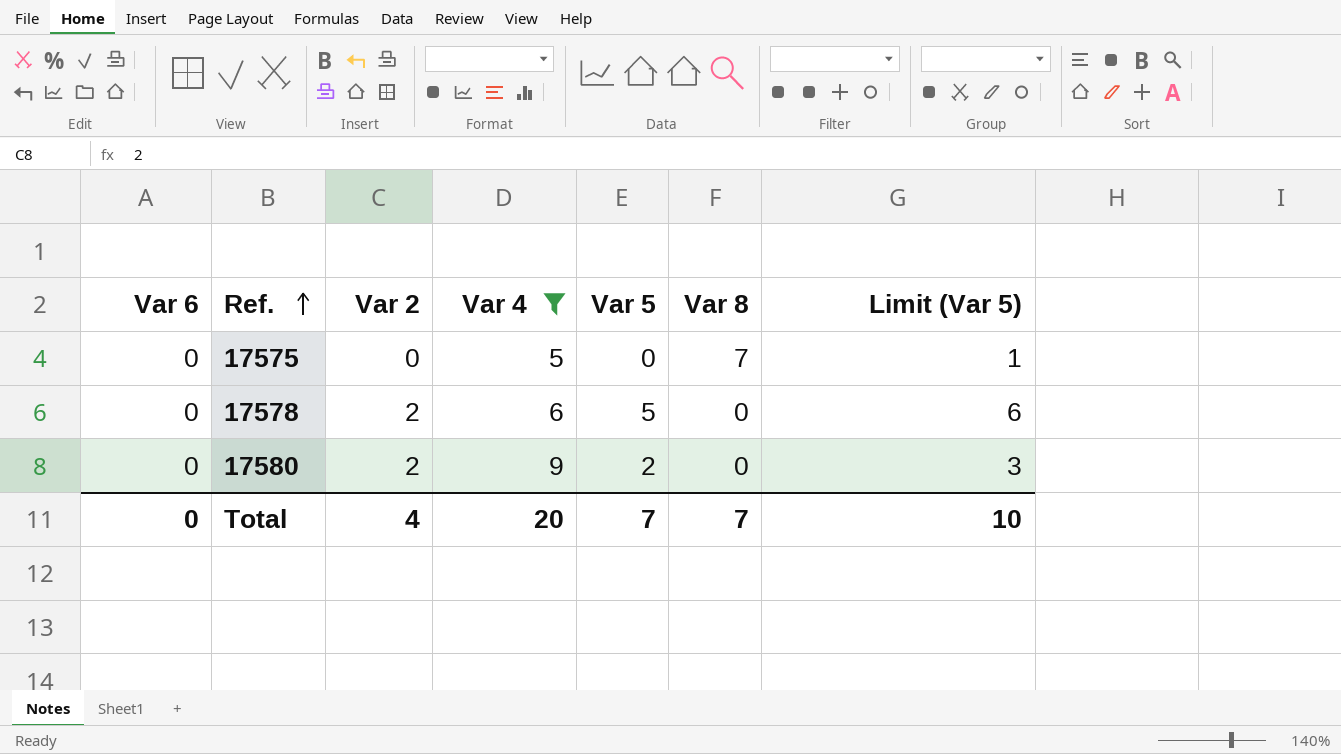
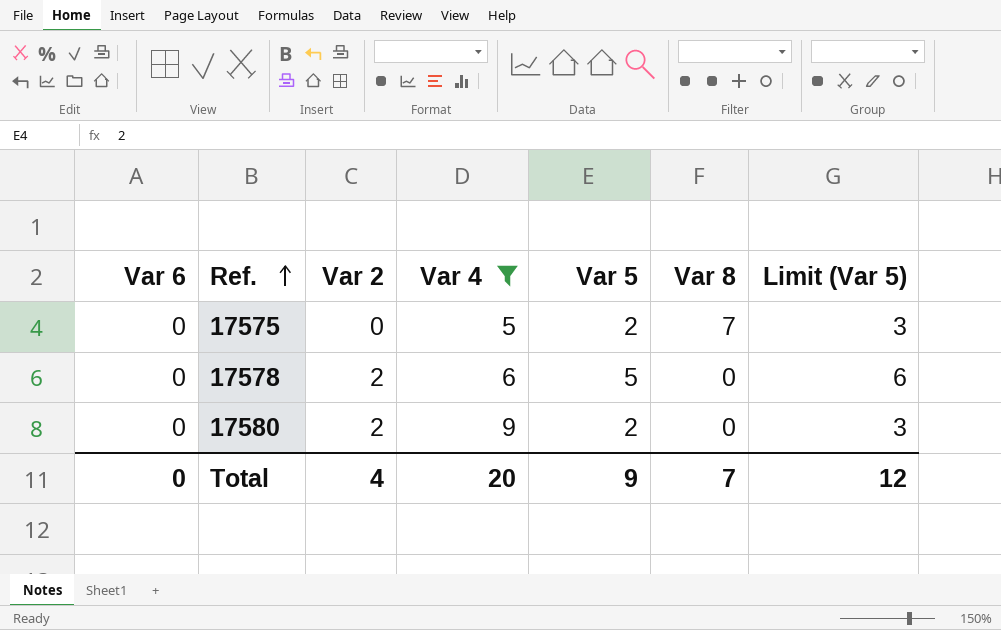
17575 | Var 5: 0 -> 2
17575 | Limit (Var 5): 1 -> 3
Total | Var 5: 7 -> 9
Total | Limit (Var 5): 10 -> 12

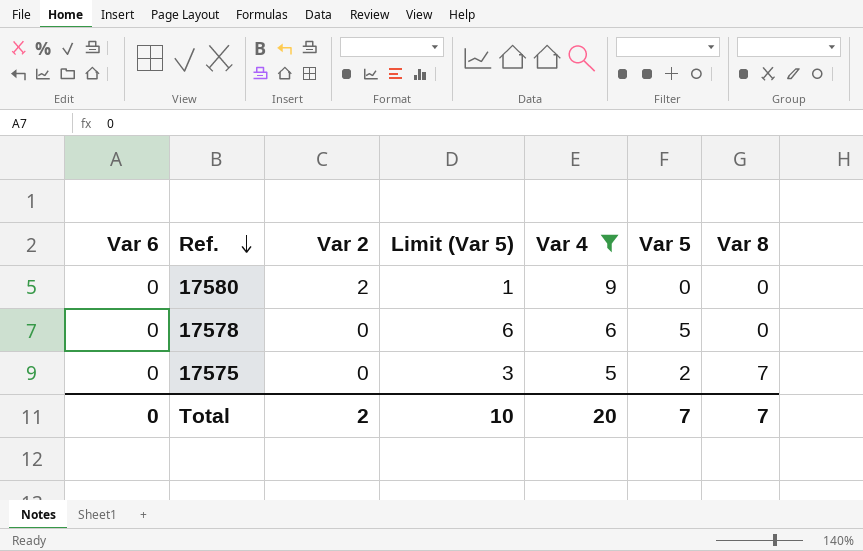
row order: Ref. ascending -> Ref. descending
column Limit (Var 5) | position: 7 -> 4
17580 | Limit (Var 5): 3 -> 1
17580 | Var 5: 2 -> 0
17578 | Var 2: 2 -> 0
Total | Var 2: 4 -> 2
Total | Limit (Var 5): 12 -> 10
Total | Var 5: 9 -> 7

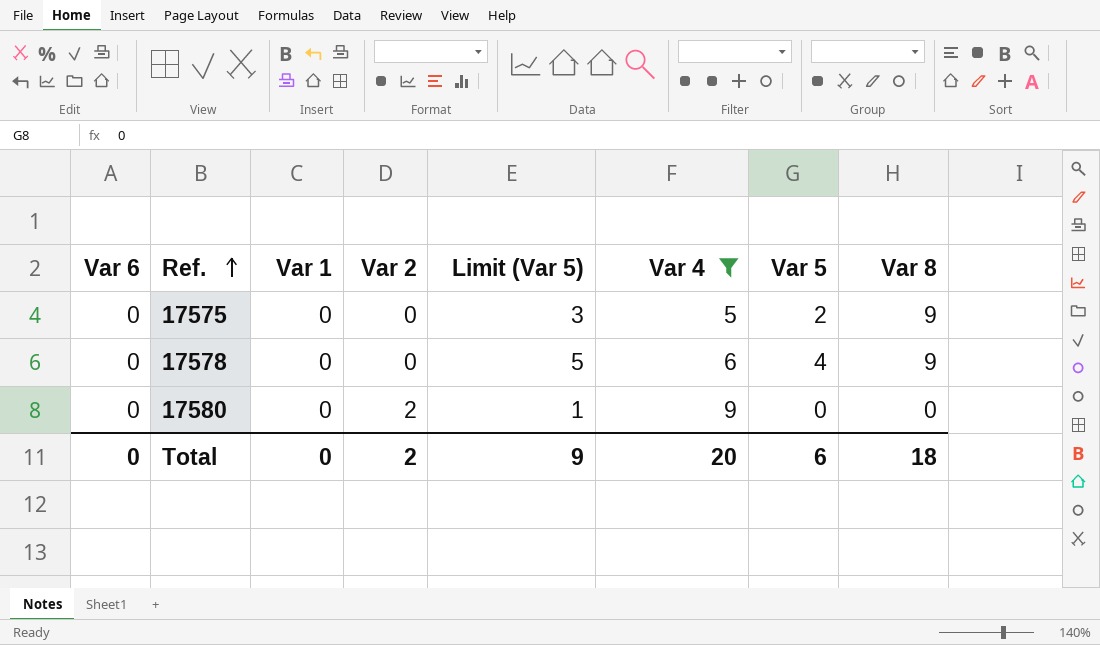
row order: Ref. descending -> Ref. ascending
column Var 1 | position: none -> 3
17575 | Var 8: 7 -> 9
17578 | Limit (Var 5): 6 -> 5
17578 | Var 5: 5 -> 4
17578 | Var 8: 0 -> 9
Total | Limit (Var 5): 10 -> 9
Total | Var 5: 7 -> 6
Total | Var 8: 7 -> 18

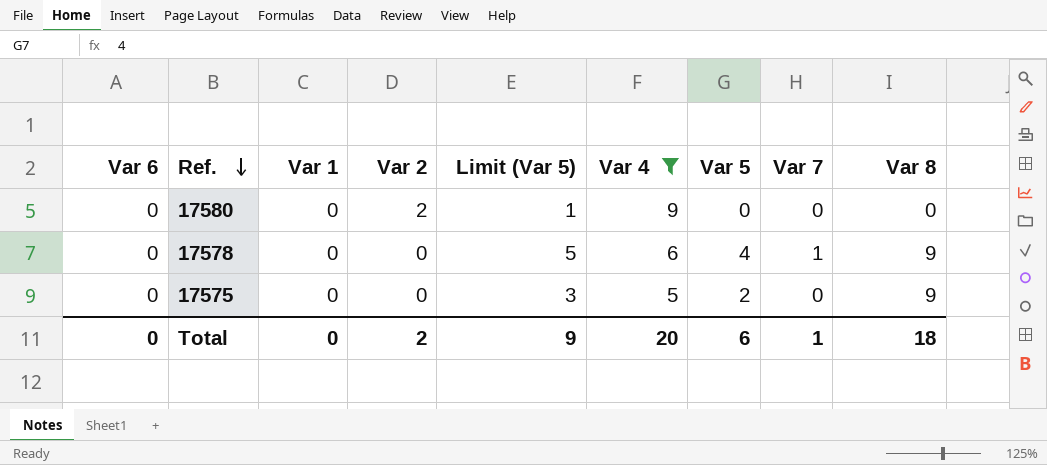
row order: Ref. ascending -> Ref. descending
column Var 7 | position: none -> 8

